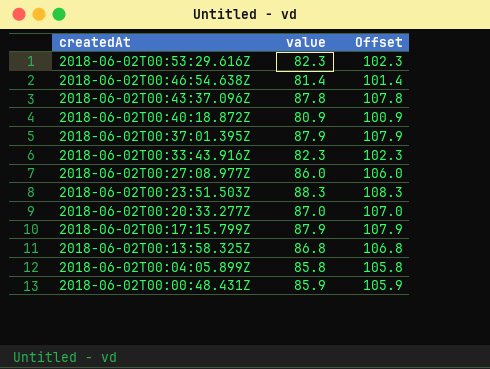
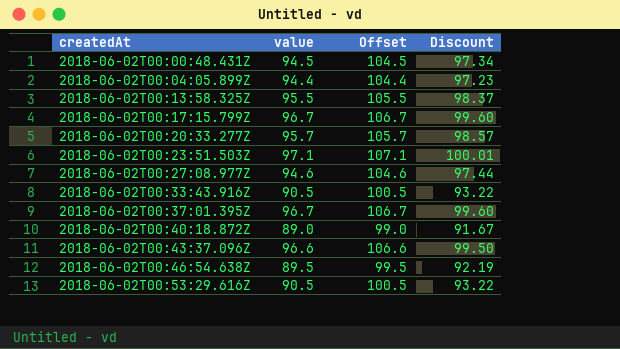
row order: createdAt descending -> createdAt ascending
column Offset | formula: [value] + 20 -> [value] + 10
column Discount | formula: none -> [value] * 1.03
2018-06-02T00:00:48.431Z | value: 85.9 -> 94.5
2018-06-02T00:04:05.899Z | value: 85.8 -> 94.4
2018-06-02T00:13:58.325Z | value: 86.8 -> 95.5
2018-06-02T00:17:15.799Z | value: 87.9 -> 96.7
2018-06-02T00:20:33.277Z | value: 87.0 -> 95.7
2018-06-02T00:23:51.503Z | value: 88.3 -> 97.1
2018-06-02T00:27:08.977Z | value: 86.0 -> 94.6
2018-06-02T00:33:43.916Z | value: 82.3 -> 90.5
2018-06-02T00:37:01.395Z | value: 87.9 -> 96.7
2018-06-02T00:40:18.872Z | value: 80.9 -> 89.0
2018-06-02T00:43:37.096Z | value: 87.8 -> 96.6
2018-06-02T00:46:54.638Z | value: 81.4 -> 89.5
2018-06-02T00:53:29.616Z | value: 82.3 -> 90.5

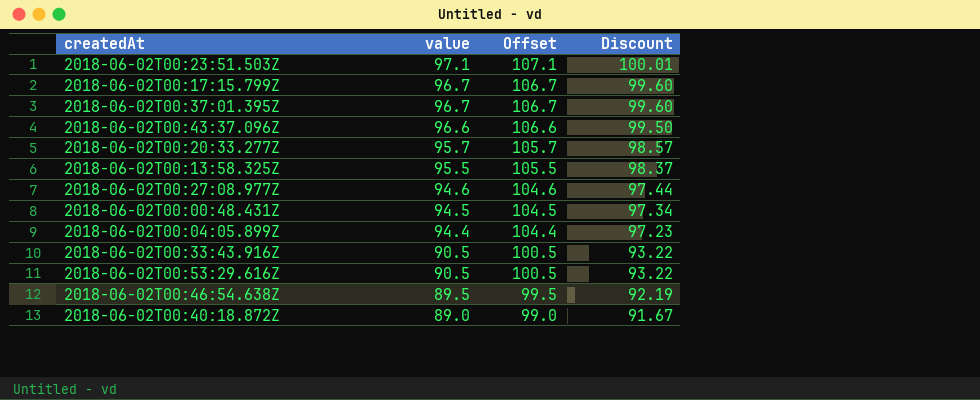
row order: createdAt ascending -> value descending

